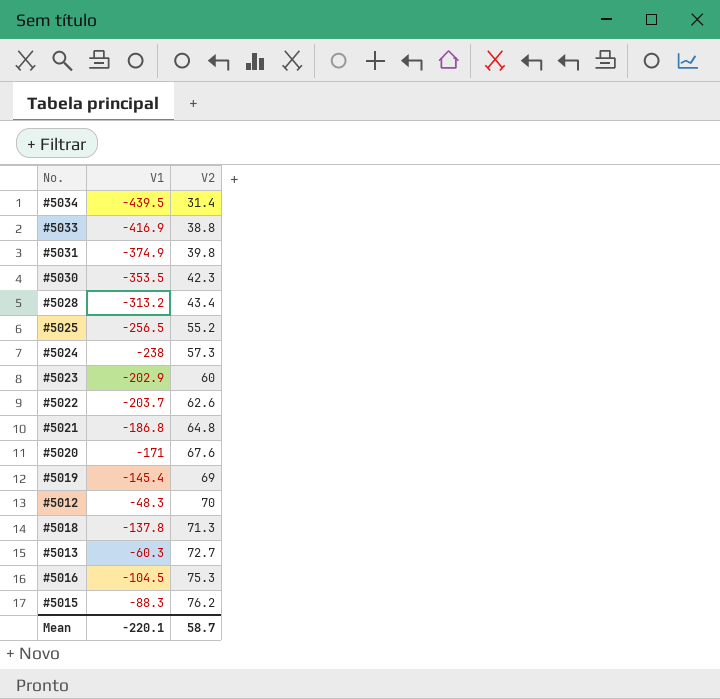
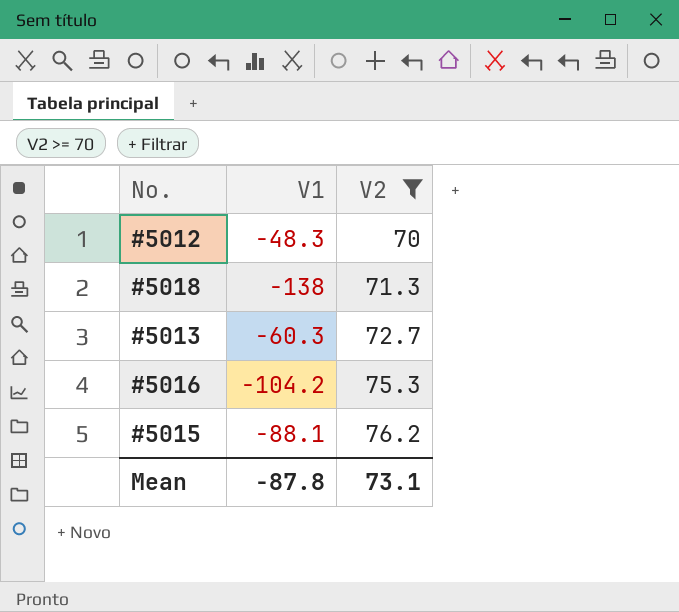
filter: none -> V2 >= 70
#5018 | V1: -137.8 -> -138
#5016 | V1: -104.5 -> -104.2
#5015 | V1: -88.3 -> -88.1
Mean | V1: -220.1 -> -87.8
Mean | V2: 58.7 -> 73.1

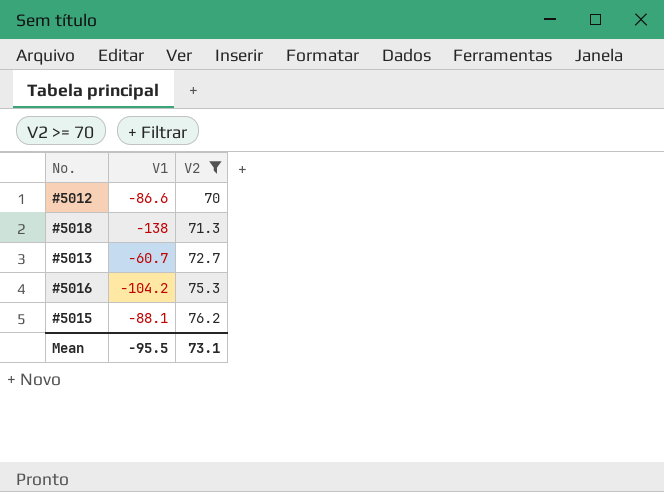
#5012 | V1: -48.3 -> -86.6
#5013 | V1: -60.3 -> -60.7
Mean | V1: -87.8 -> -95.5

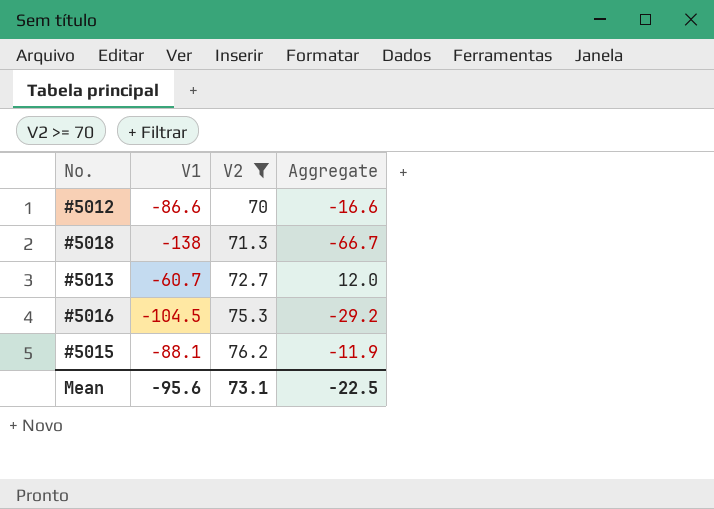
column Aggregate | formula: none -> [V1] + [V2]
#5016 | V1: -104.2 -> -104.5
Mean | V1: -95.5 -> -95.6

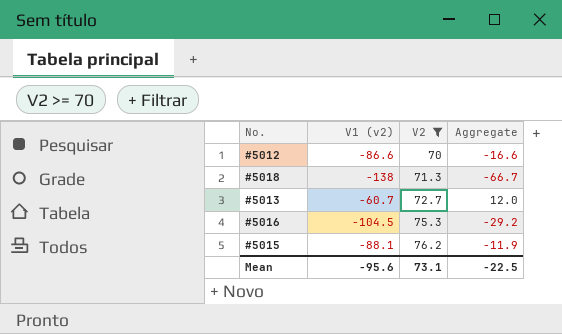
column name: V1 -> V1 (v2)

